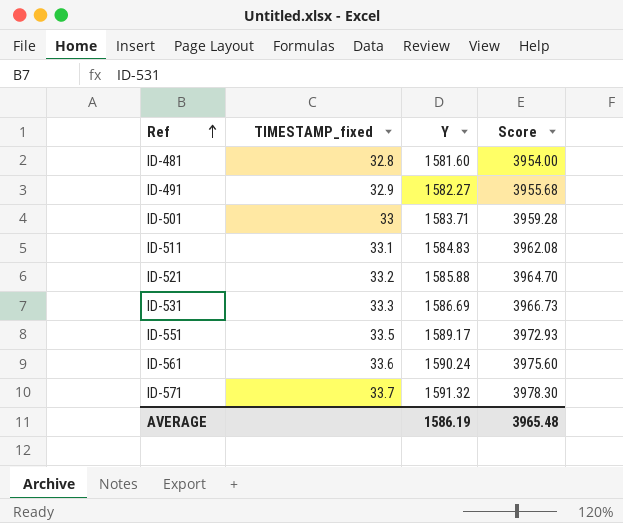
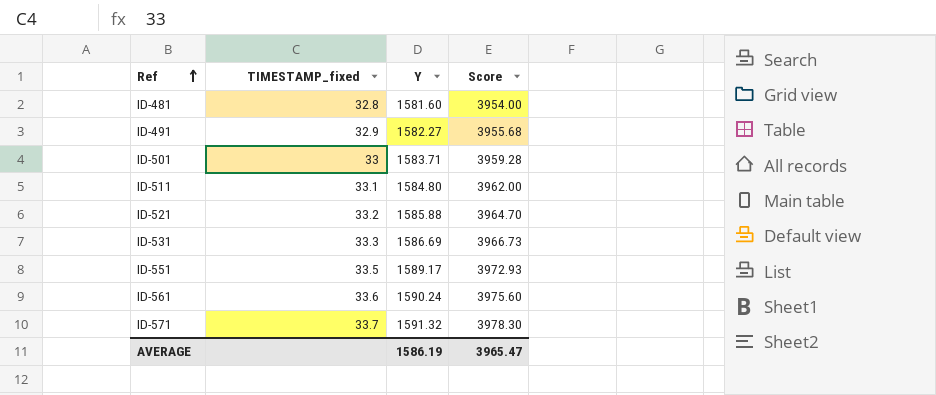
ID-511 | Y: 1584.83 -> 1584.80
ID-511 | Score: 3962.08 -> 3962.00
AVERAGE | Score: 3965.48 -> 3965.47

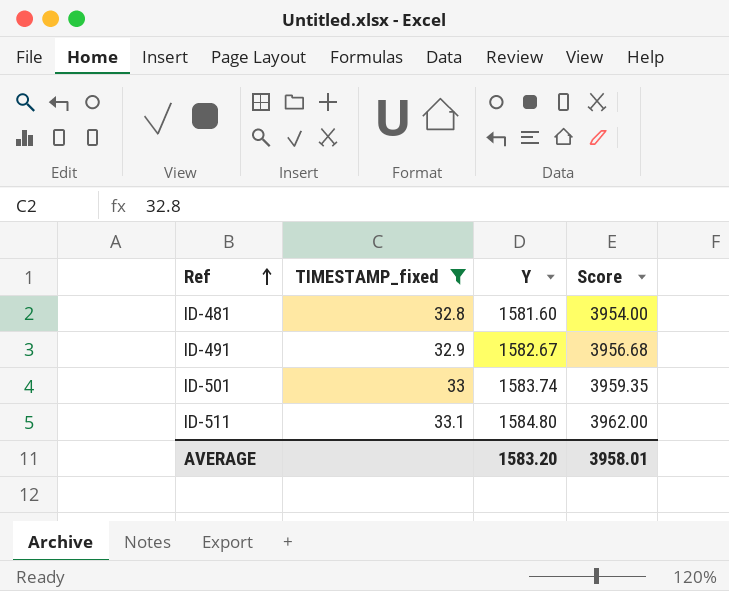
filter: none -> TIMESTAMP_fixed <= 33.1
ID-491 | Y: 1582.27 -> 1582.67
ID-491 | Score: 3955.68 -> 3956.68
ID-501 | Y: 1583.71 -> 1583.74
ID-501 | Score: 3959.28 -> 3959.35
AVERAGE | Y: 1586.19 -> 1583.20
AVERAGE | Score: 3965.47 -> 3958.01

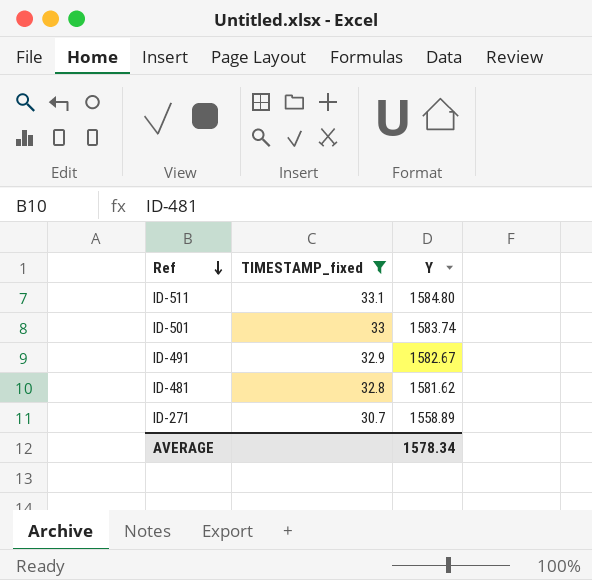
row order: Ref ascending -> Ref descending
column Score | formula: [Y] * 2.5 -> none
ID-481 | Y: 1581.60 -> 1581.62
row ID-271: none -> 30.7 | 1558.89
AVERAGE | Y: 1583.20 -> 1578.34

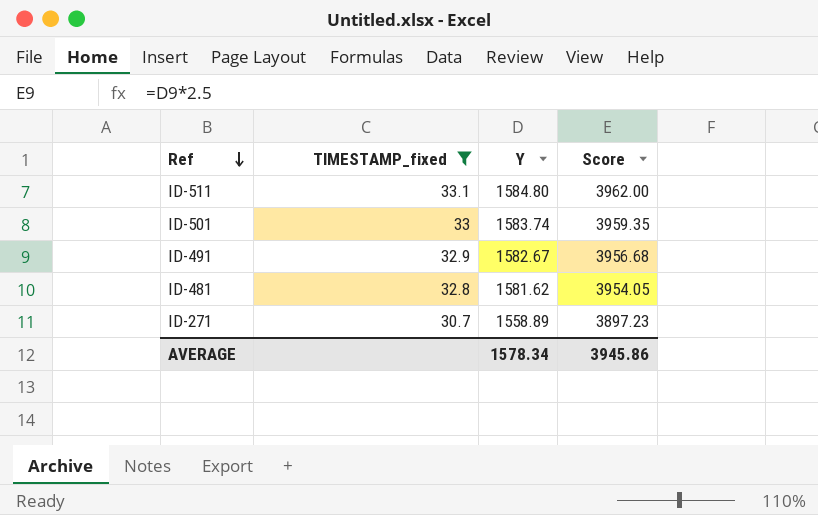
column Score | formula: none -> [Y] * 2.5

